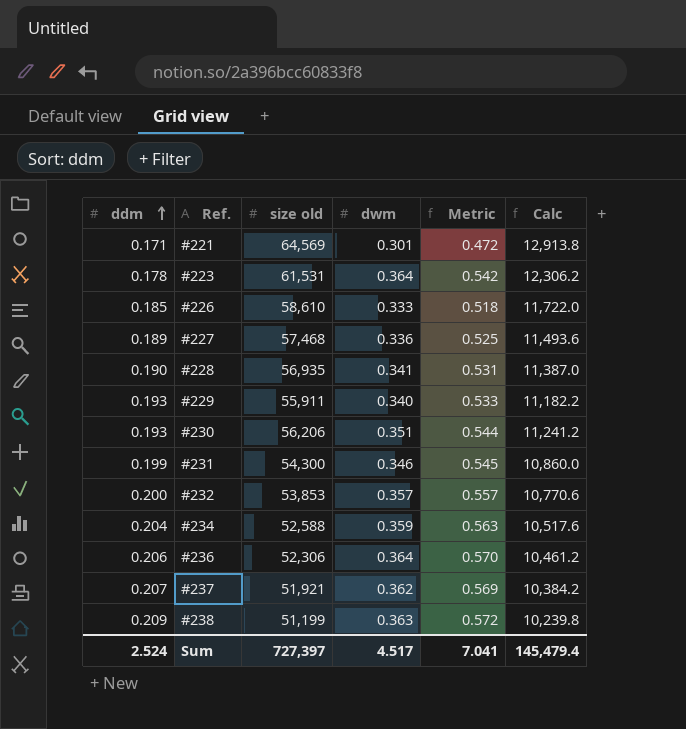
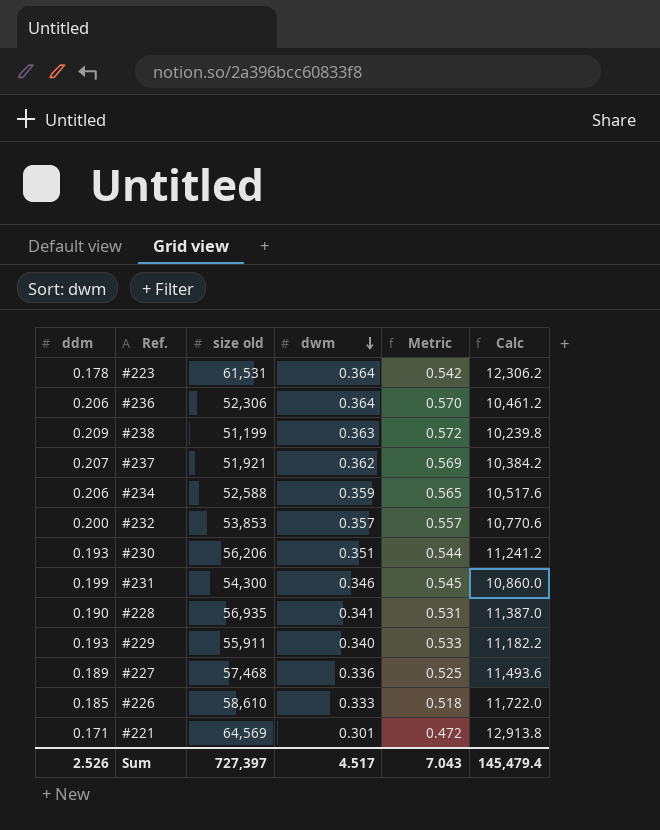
row order: ddm ascending -> dwm descending
#234 | ddm: 0.204 -> 0.206
#234 | Metric: 0.563 -> 0.565
Sum | ddm: 2.524 -> 2.526
Sum | Metric: 7.041 -> 7.043

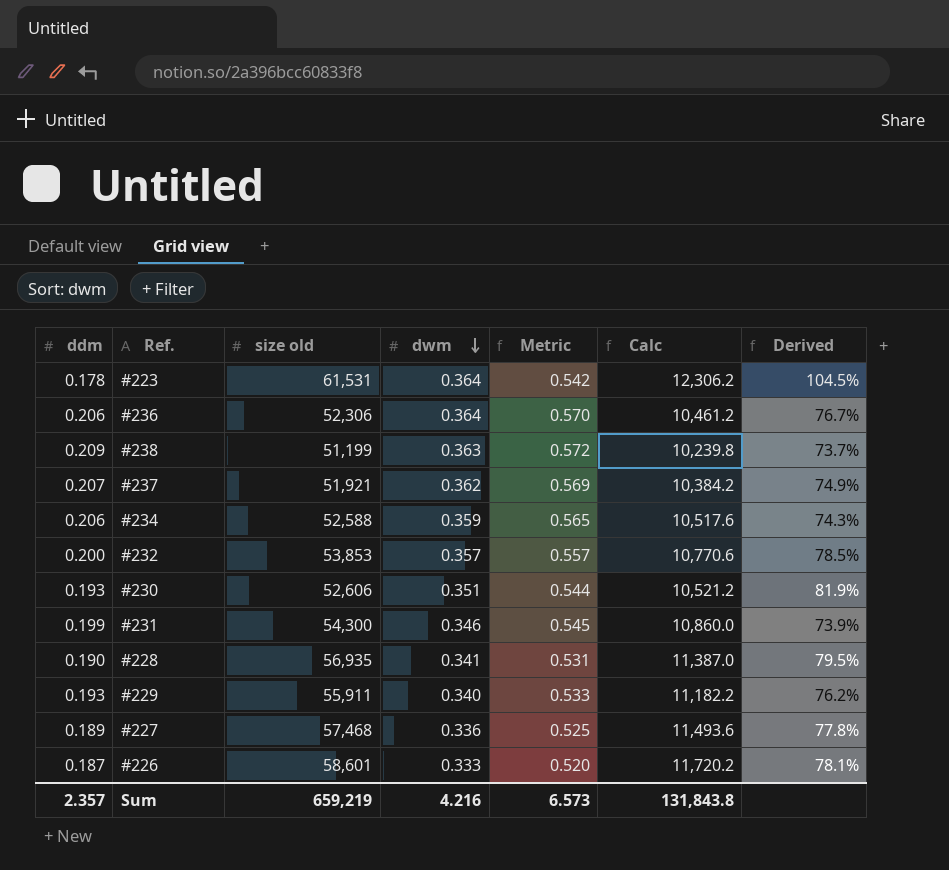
column Derived | formula: none -> ([dwm] - [ddm]) / [ddm]
row #221: 0.171 | 64,569 | 0.301 | 0.472 | 12,913.8 -> none
#230 | size old: 56,206 -> 52,606
#230 | Calc: 11,241.2 -> 10,521.2
#226 | ddm: 0.185 -> 0.187
#226 | size old: 58,610 -> 58,601
#226 | Metric: 0.518 -> 0.520
#226 | Calc: 11,722.0 -> 11,720.2
Sum | ddm: 2.526 -> 2.357
Sum | size old: 727,397 -> 659,219
Sum | dwm: 4.517 -> 4.216
Sum | Metric: 7.043 -> 6.573
Sum | Calc: 145,479.4 -> 131,843.8

